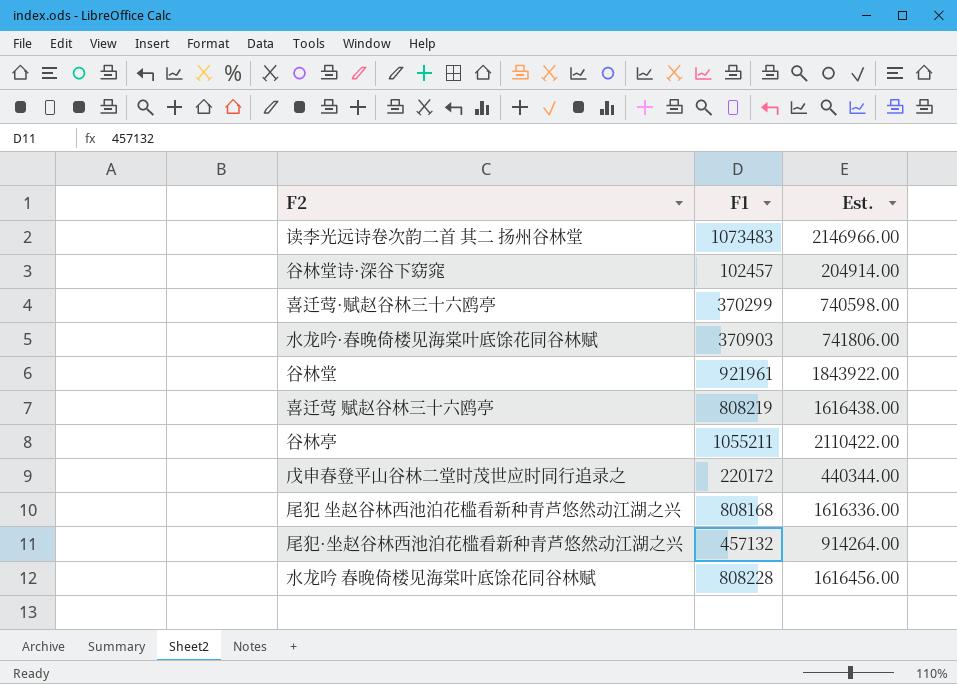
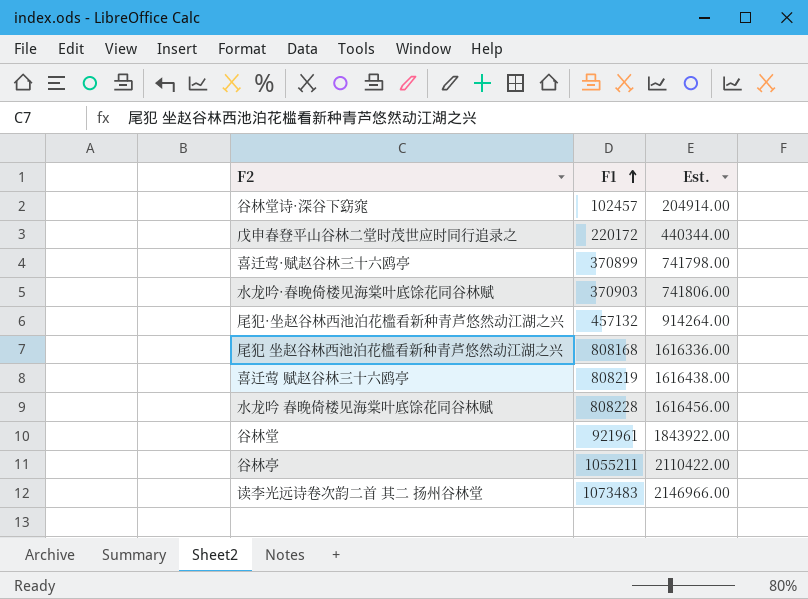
row order: none -> F1 ascending
喜迁莺·赋赵谷林三十六鸥亭 | F1: 370299 -> 370899
喜迁莺·赋赵谷林三十六鸥亭 | Est.: 740598.00 -> 741798.00

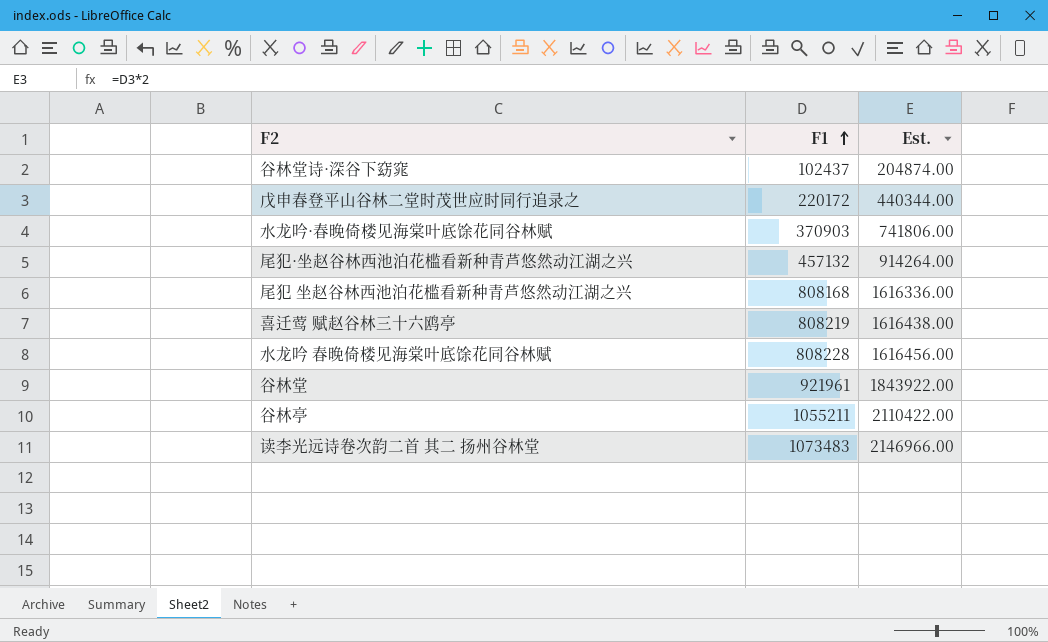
row 喜迁莺·赋赵谷林三十六鸥亭: 370899 | 741798.00 -> none
谷林堂诗·深谷下窈窕 | F1: 102457 -> 102437
谷林堂诗·深谷下窈窕 | Est.: 204914.00 -> 204874.00

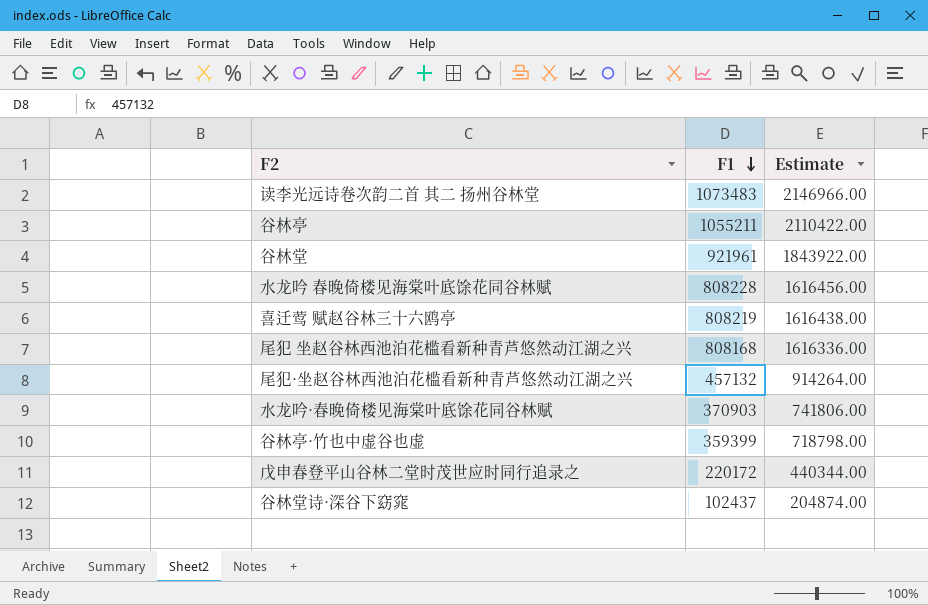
row order: F1 ascending -> F1 descending
column name: Est. -> Estimate
row 谷林亭·竹也中虚谷也虚: none -> 359399 | 718798.00

